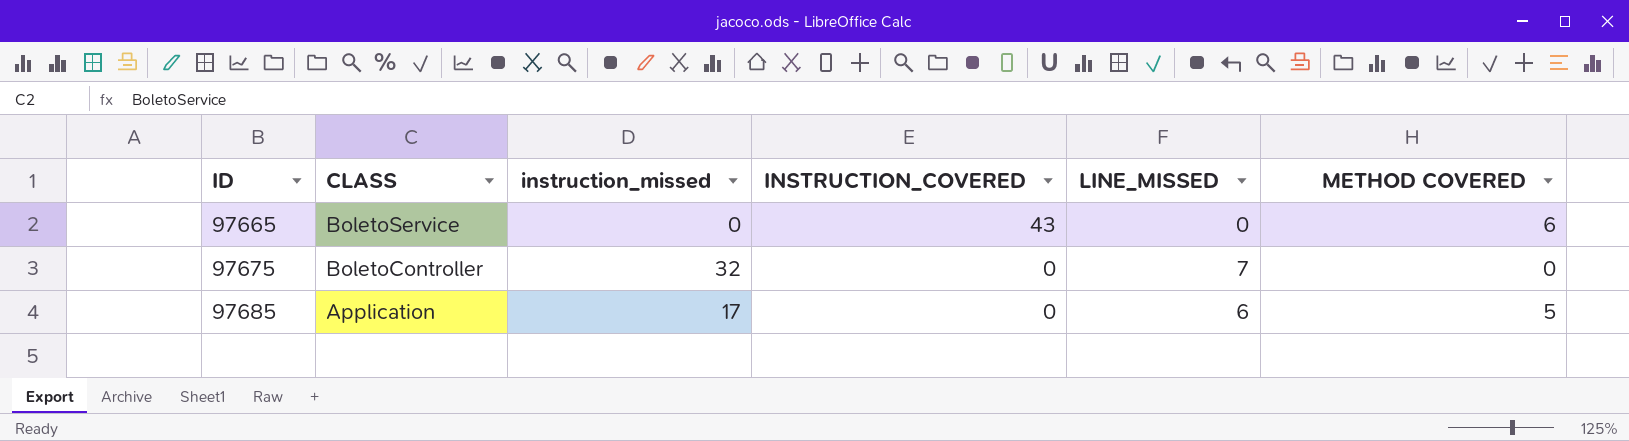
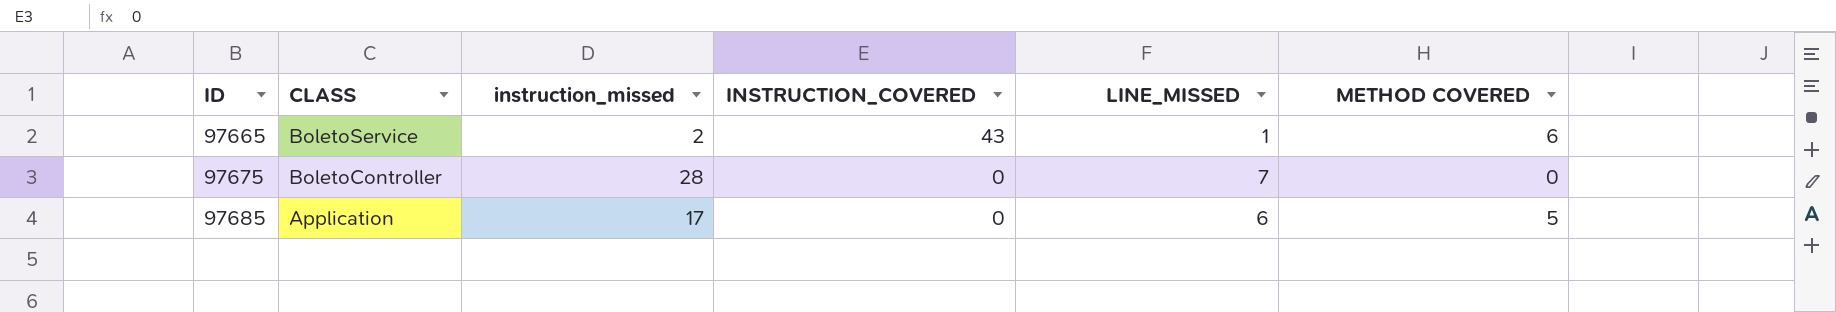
97665 | instruction_missed: 0 -> 2
97665 | LINE_MISSED: 0 -> 1
97675 | instruction_missed: 32 -> 28

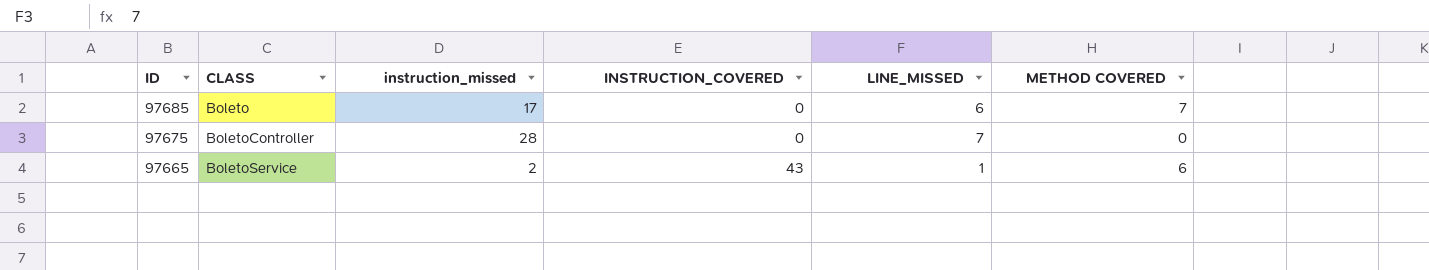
row order: ID ascending -> ID descending
97685 | CLASS: Application -> Boleto
97685 | METHOD COVERED: 5 -> 7

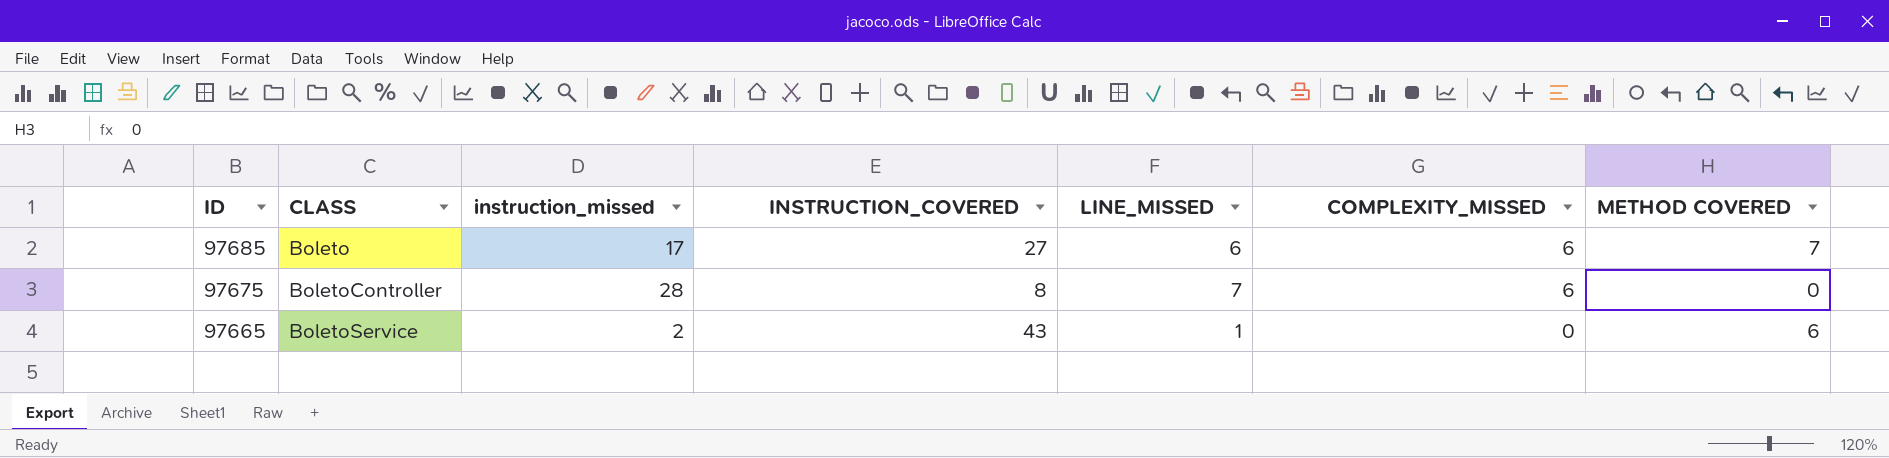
column COMPLEXITY_MISSED | position: none -> 6
97685 | INSTRUCTION_COVERED: 0 -> 27
97675 | INSTRUCTION_COVERED: 0 -> 8

